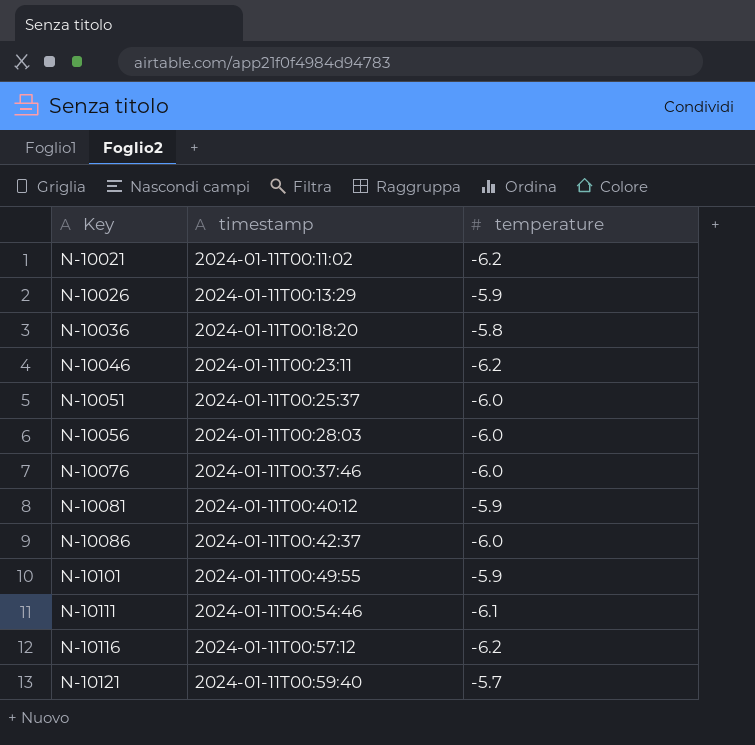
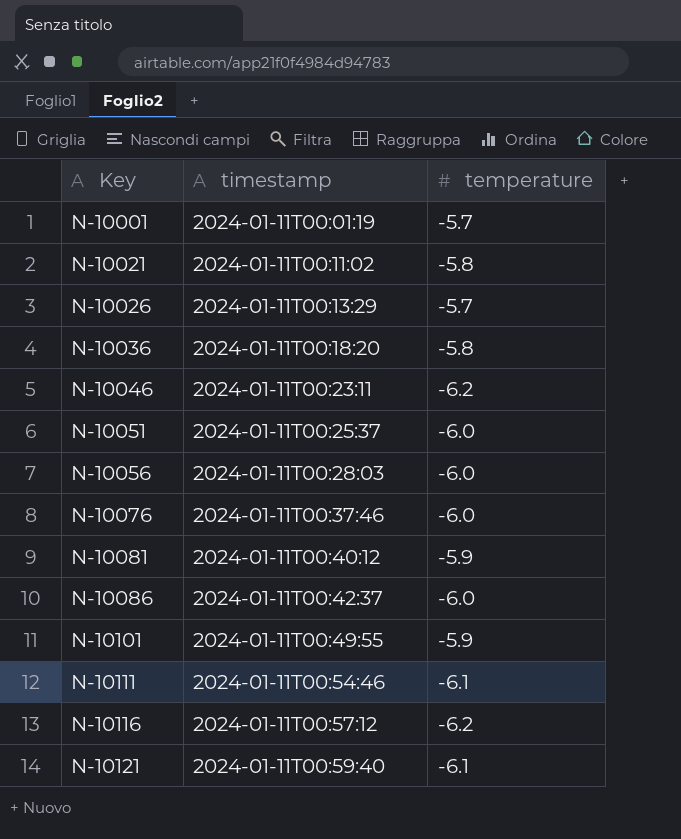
row N-10001: none -> 2024-01-11T00:01:19 | -5.7
N-10021 | temperature: -6.2 -> -5.8
N-10026 | temperature: -5.9 -> -5.7
N-10121 | temperature: -5.7 -> -6.1

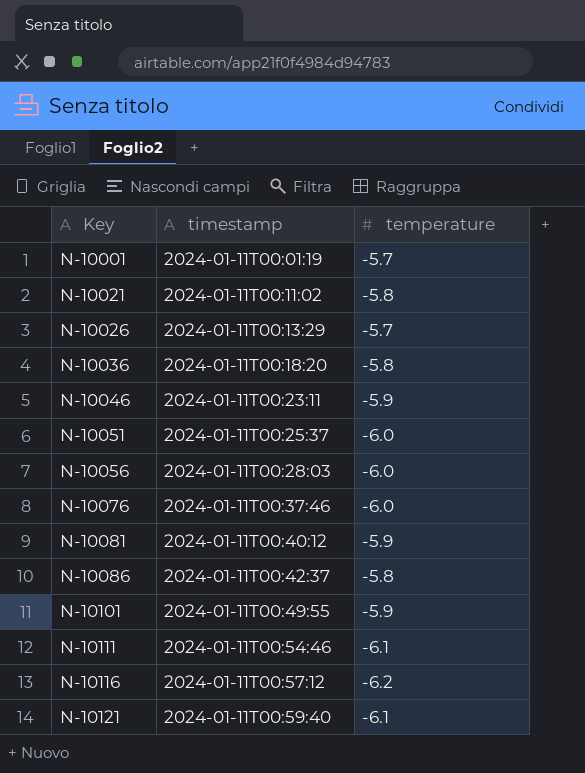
N-10046 | temperature: -6.2 -> -5.9
N-10086 | temperature: -6.0 -> -5.8

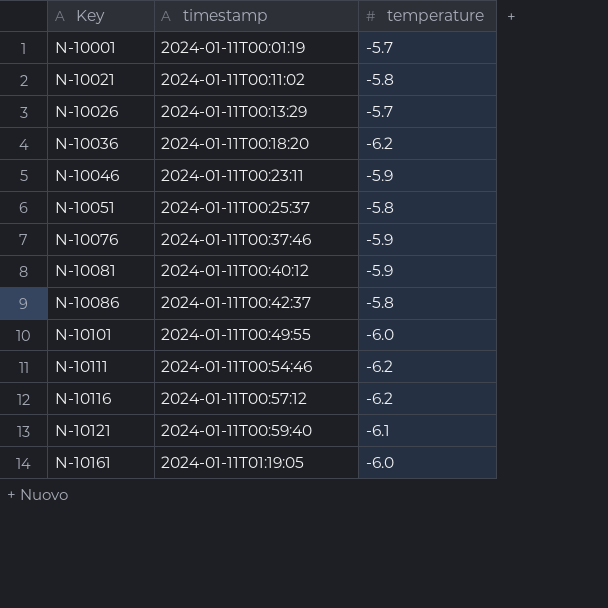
row N-10056: 2024-01-11T00:28:03 | -6.0 -> none
N-10036 | temperature: -5.8 -> -6.2
N-10051 | temperature: -6.0 -> -5.8
N-10076 | temperature: -6.0 -> -5.9
N-10101 | temperature: -5.9 -> -6.0
N-10111 | temperature: -6.1 -> -6.2
row N-10161: none -> 2024-01-11T01:19:05 | -6.0

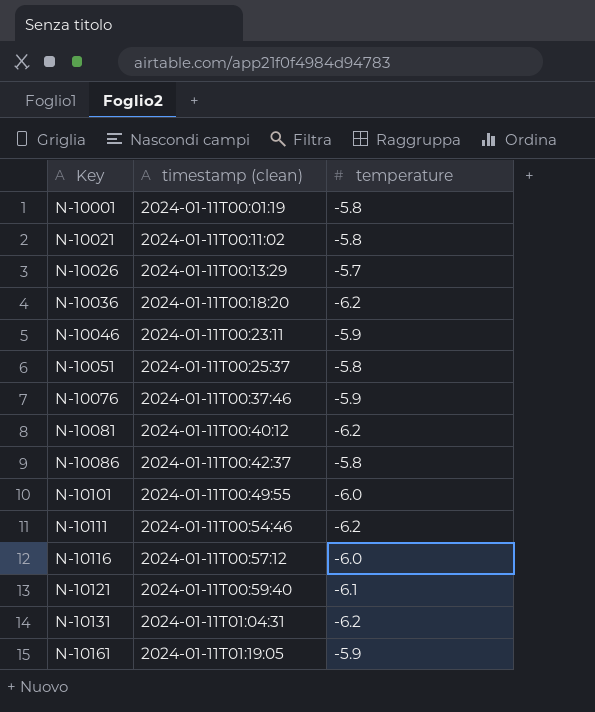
column name: timestamp -> timestamp (clean)
N-10001 | temperature: -5.7 -> -5.8
N-10081 | temperature: -5.9 -> -6.2
N-10116 | temperature: -6.2 -> -6.0
row N-10131: none -> 2024-01-11T01:04:31 | -6.2
N-10161 | temperature: -6.0 -> -5.9

